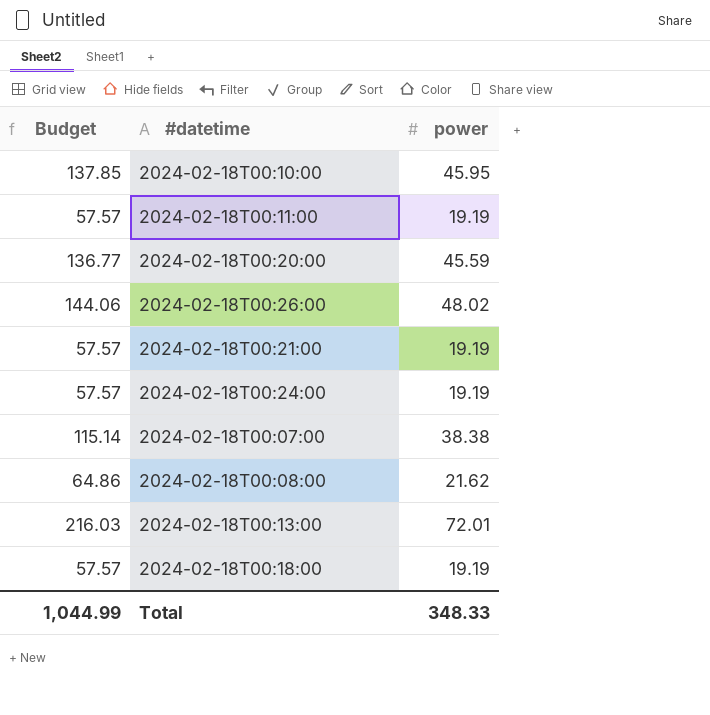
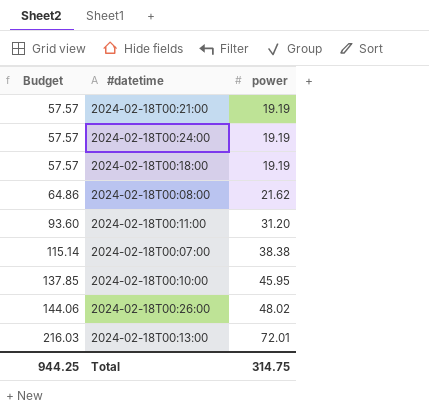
row order: none -> Budget ascending
row 2024-02-18T00:20:00: 136.77 | 45.59 -> none
2024-02-18T00:11:00 | Budget: 57.57 -> 93.60
2024-02-18T00:11:00 | power: 19.19 -> 31.20
Total | Budget: 1,044.99 -> 944.25
Total | power: 348.33 -> 314.75

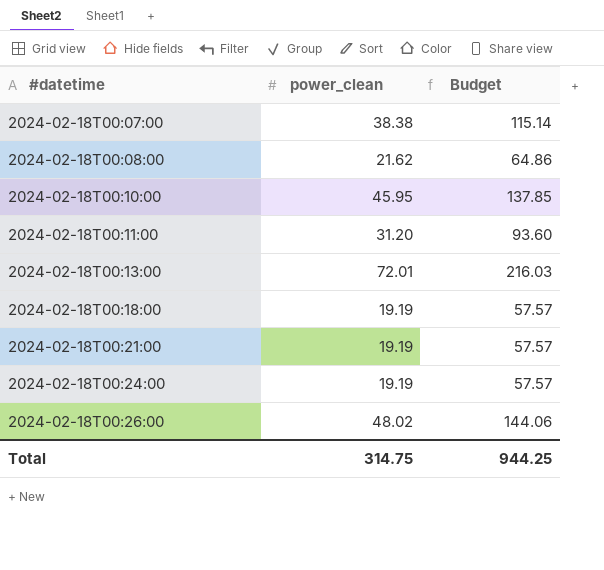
row order: Budget ascending -> #datetime ascending
column name: power -> power_clean
column Budget | position: 1 -> 3

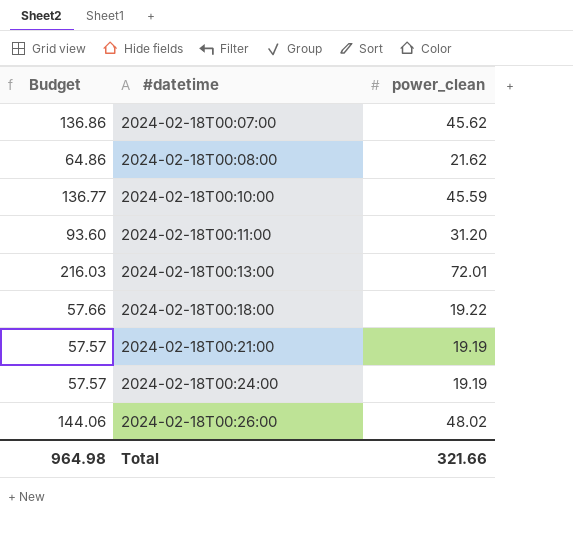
column Budget | position: 3 -> 1
2024-02-18T00:07:00 | Budget: 115.14 -> 136.86
2024-02-18T00:07:00 | power_clean: 38.38 -> 45.62
2024-02-18T00:10:00 | Budget: 137.85 -> 136.77
2024-02-18T00:10:00 | power_clean: 45.95 -> 45.59
2024-02-18T00:18:00 | Budget: 57.57 -> 57.66
2024-02-18T00:18:00 | power_clean: 19.19 -> 19.22
Total | Budget: 944.25 -> 964.98
Total | power_clean: 314.75 -> 321.66

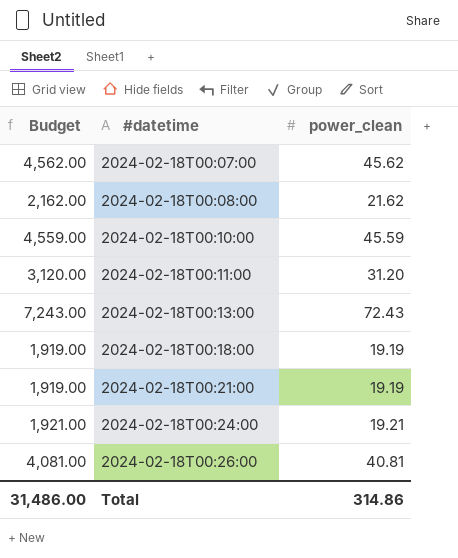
column Budget | formula: [power_clean] * 3 -> [power_clean] * 100
2024-02-18T00:13:00 | power_clean: 72.01 -> 72.43
2024-02-18T00:18:00 | power_clean: 19.22 -> 19.19
2024-02-18T00:24:00 | power_clean: 19.19 -> 19.21
2024-02-18T00:26:00 | power_clean: 48.02 -> 40.81
Total | Budget: 964.98 -> 31,486.00
Total | power_clean: 321.66 -> 314.86

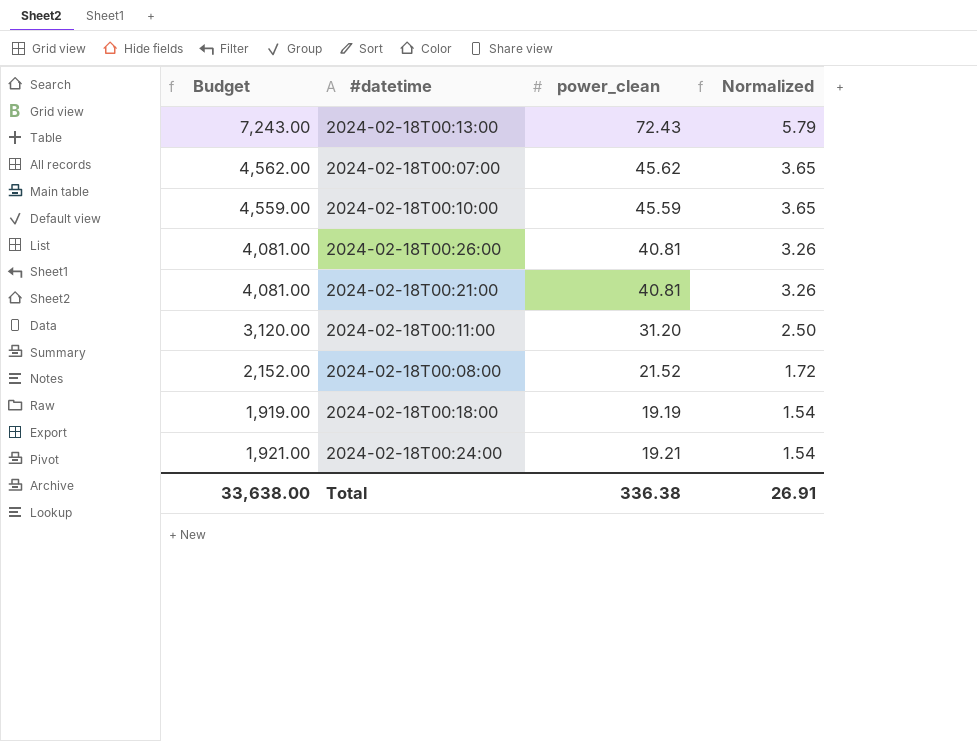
row order: #datetime ascending -> Normalized descending
column Normalized | formula: none -> [power_clean] * 0.08
2024-02-18T00:21:00 | Budget: 1,919.00 -> 4,081.00
2024-02-18T00:21:00 | power_clean: 19.19 -> 40.81
2024-02-18T00:08:00 | Budget: 2,162.00 -> 2,152.00
2024-02-18T00:08:00 | power_clean: 21.62 -> 21.52
Total | Budget: 31,486.00 -> 33,638.00
Total | power_clean: 314.86 -> 336.38

